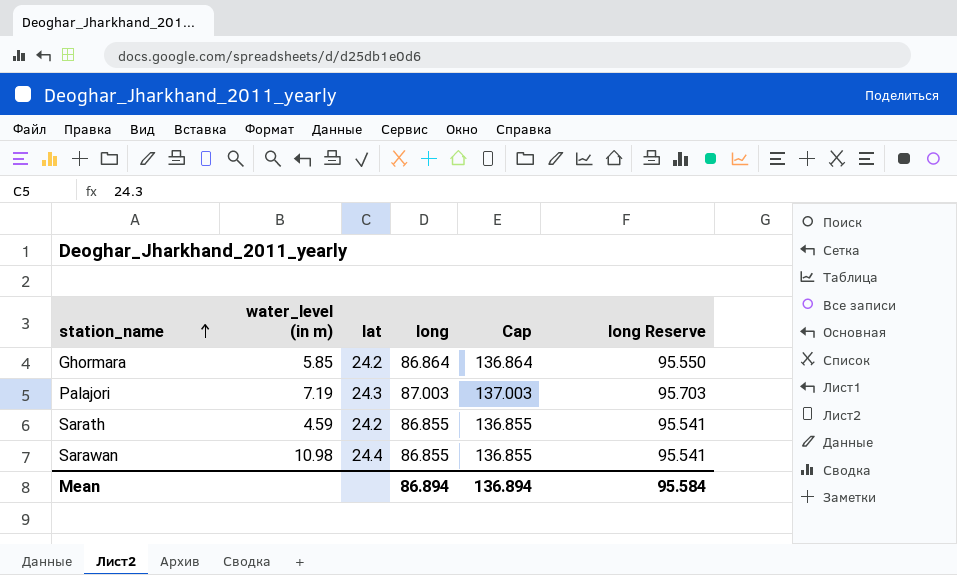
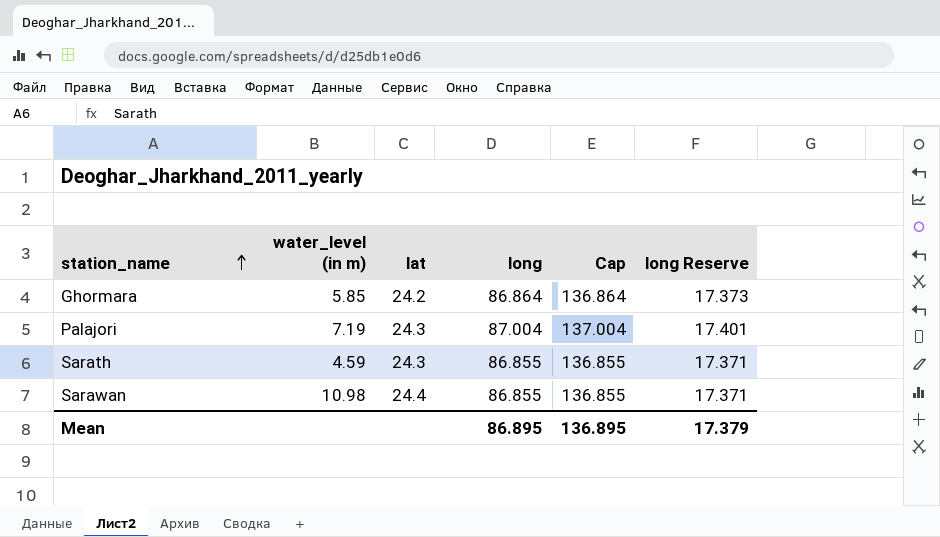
column long Reserve | formula: [long] * 1.1 -> [long] * 0.2
Palajori | long: 87.003 -> 87.004
Palajori | Cap: 137.003 -> 137.004
Sarath | lat: 24.2 -> 24.3
Mean | long: 86.894 -> 86.895
Mean | Cap: 136.894 -> 136.895
Mean | long Reserve: 95.584 -> 17.379

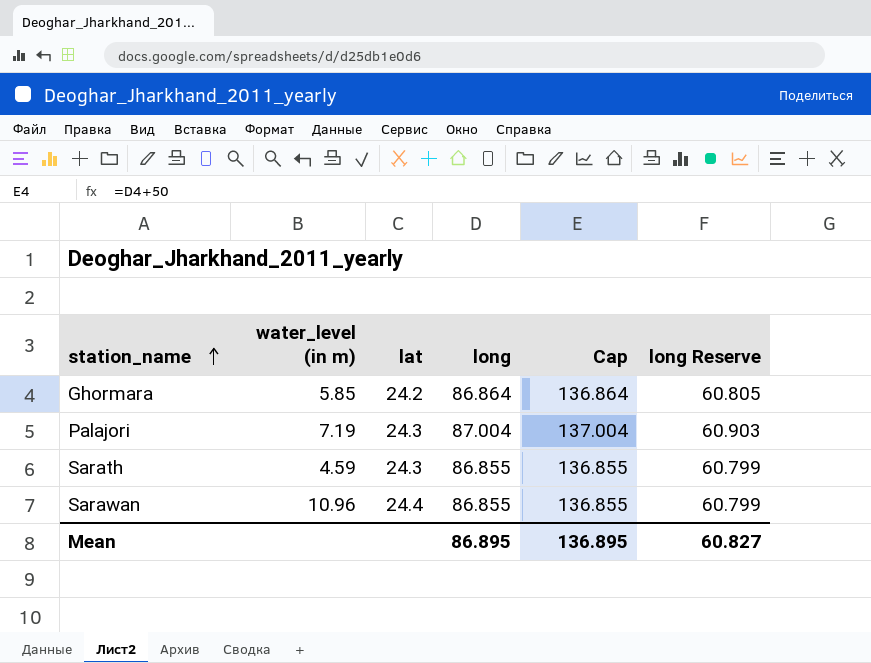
column long Reserve | formula: [long] * 0.2 -> [long] * 0.7
Sarawan | water_level (in m): 10.98 -> 10.96
Mean | long Reserve: 17.379 -> 60.827

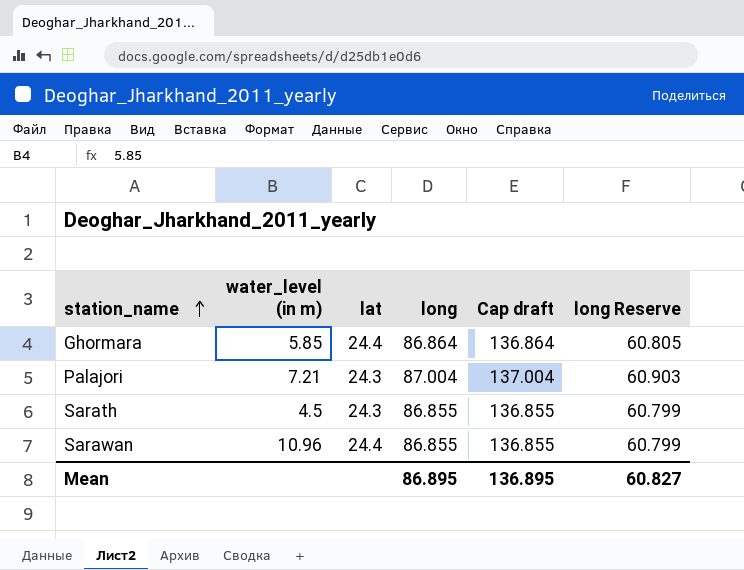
column name: Cap -> Cap draft
Ghormara | lat: 24.2 -> 24.4
Palajori | water_level (in m): 7.19 -> 7.21
Sarath | water_level (in m): 4.59 -> 4.5

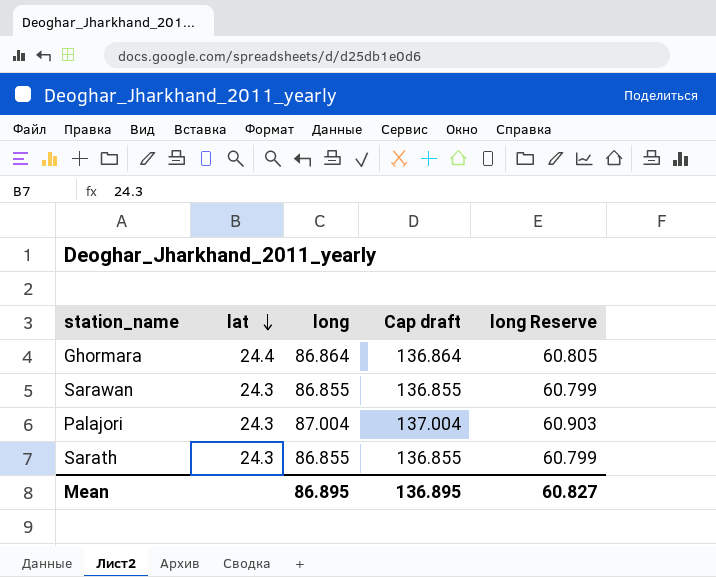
row order: station_name ascending -> lat descending
column water_level (in m) | position: 2 -> none
Sarawan | lat: 24.4 -> 24.3

